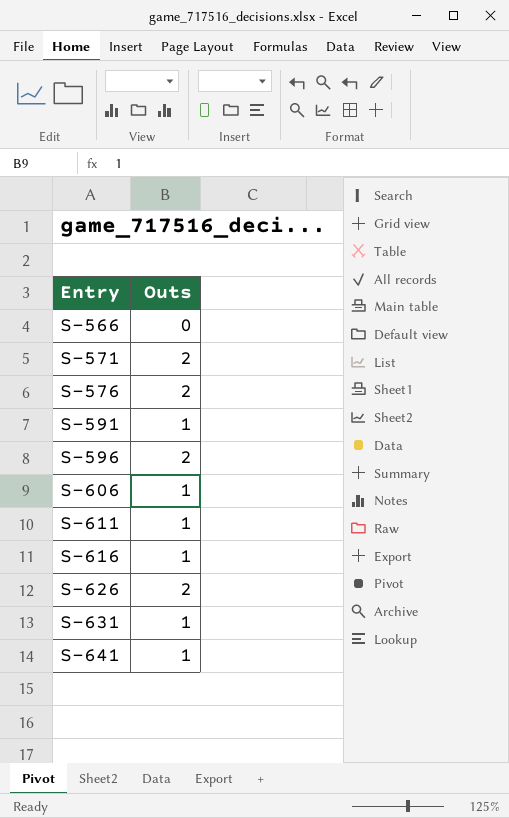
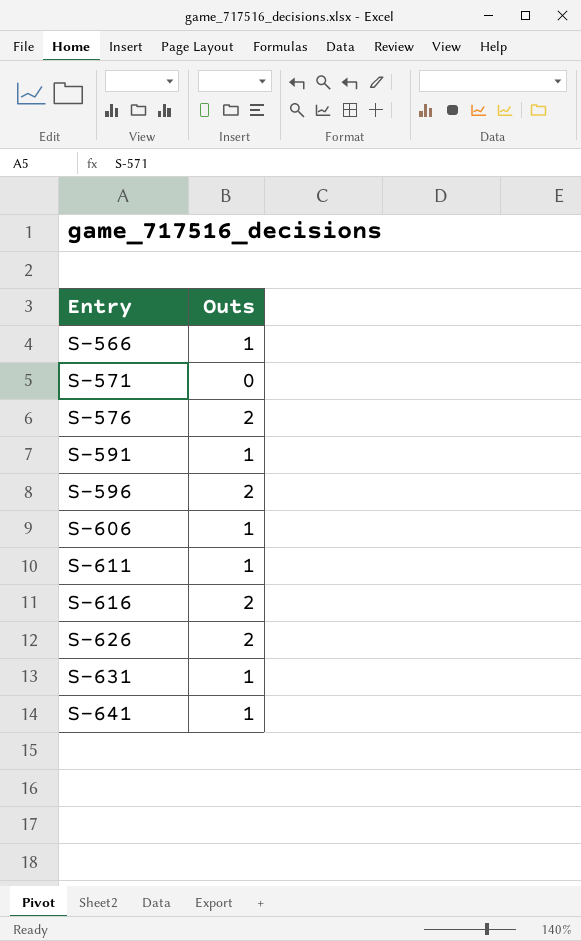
S-566 | Outs: 0 -> 1
S-571 | Outs: 2 -> 0
S-616 | Outs: 1 -> 2

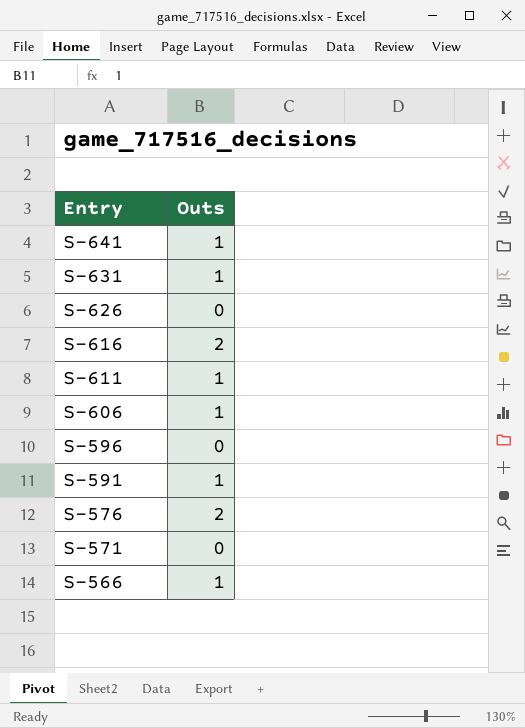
row order: Entry ascending -> Entry descending
S-626 | Outs: 2 -> 0
S-596 | Outs: 2 -> 0

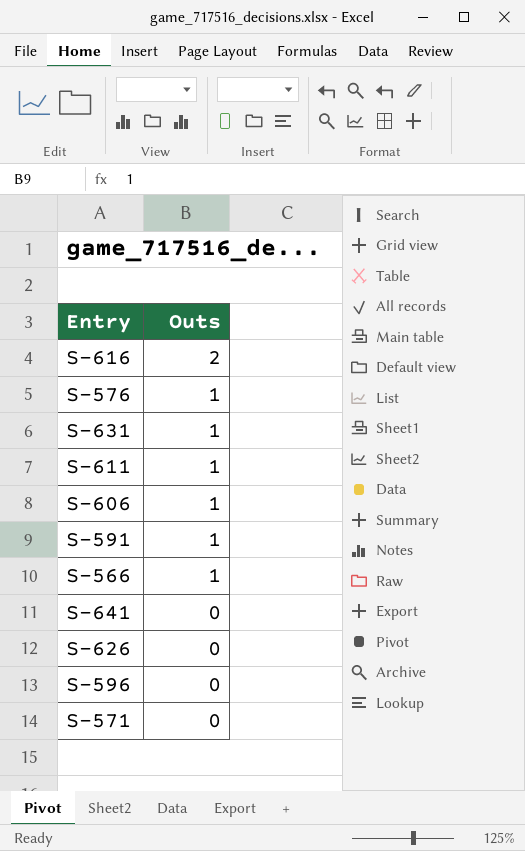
row order: Entry descending -> Outs descending
S-576 | Outs: 2 -> 1
S-641 | Outs: 1 -> 0

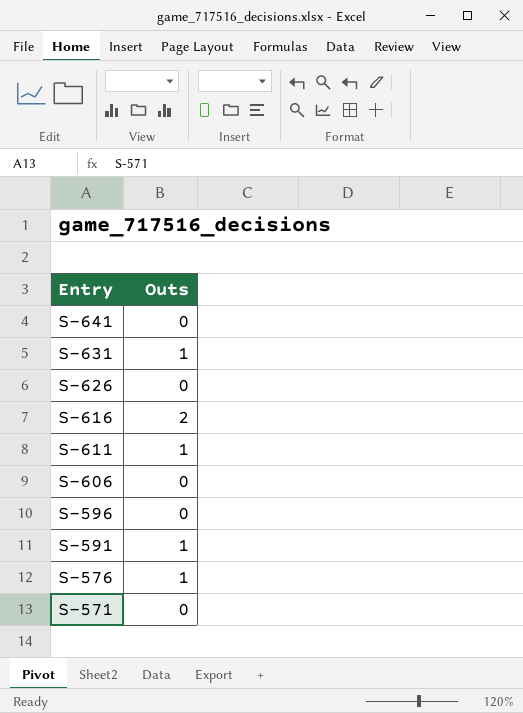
row order: Outs descending -> Entry descending
row S-566: 1 -> none
S-606 | Outs: 1 -> 0

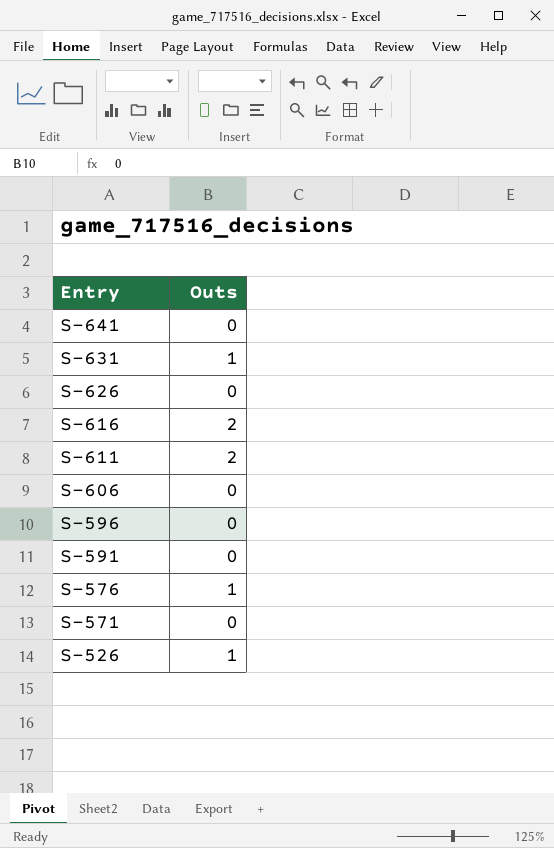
S-611 | Outs: 1 -> 2
S-591 | Outs: 1 -> 0
row S-526: none -> 1

